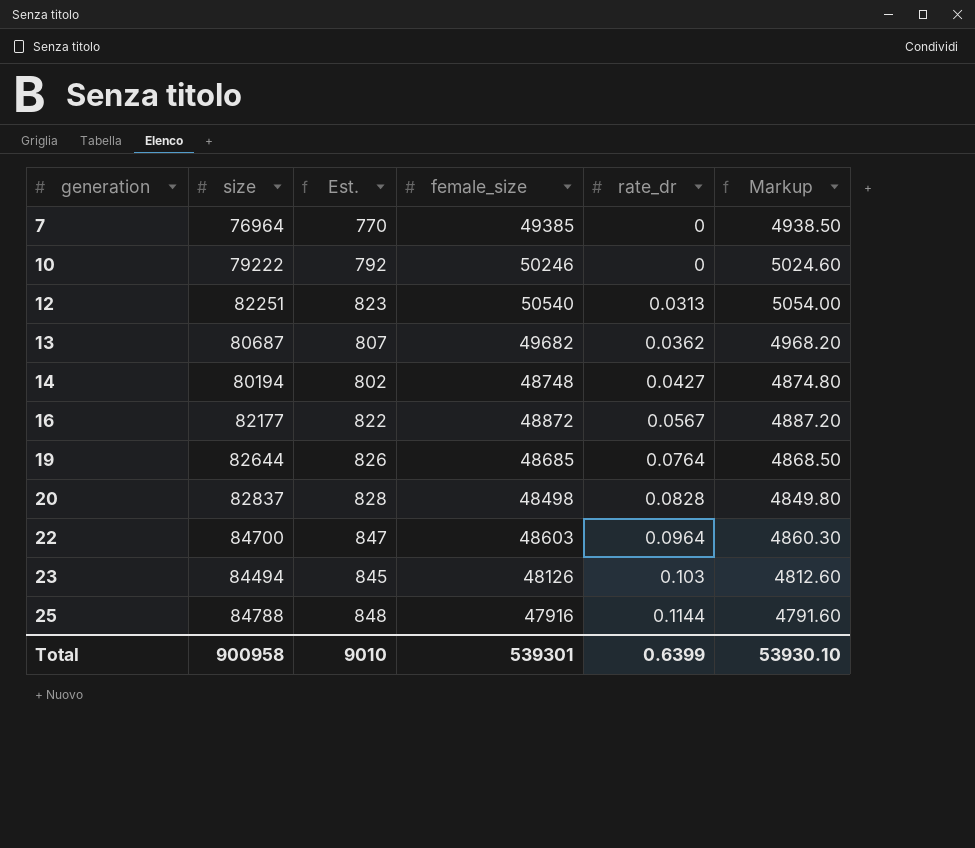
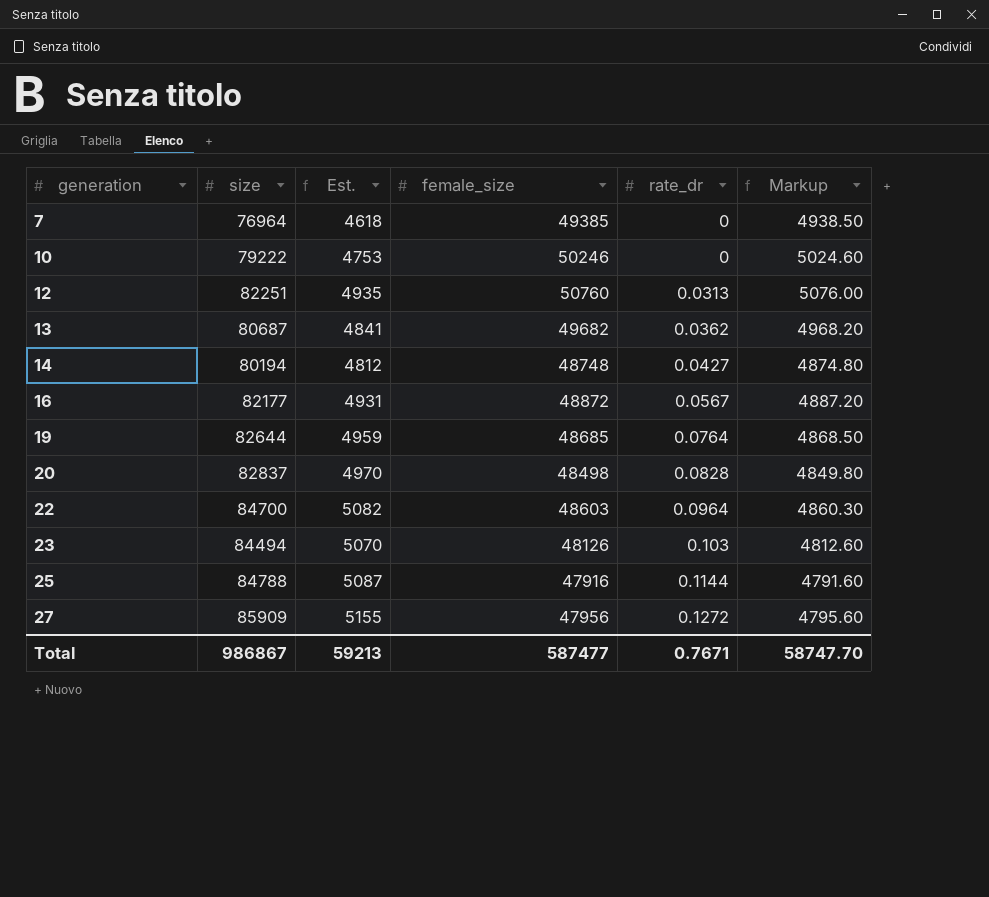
column Est. | formula: [size] * 0.01 -> [size] * 0.06
12 | female_size: 50540 -> 50760
12 | Markup: 5054.00 -> 5076.00
row 27: none -> 85909 | 5155 | 47956 | 0.1272 | 4795.60
Total | size: 900958 -> 986867
Total | Est.: 9010 -> 59213
Total | female_size: 539301 -> 587477
Total | rate_dr: 0.6399 -> 0.7671
Total | Markup: 53930.10 -> 58747.70

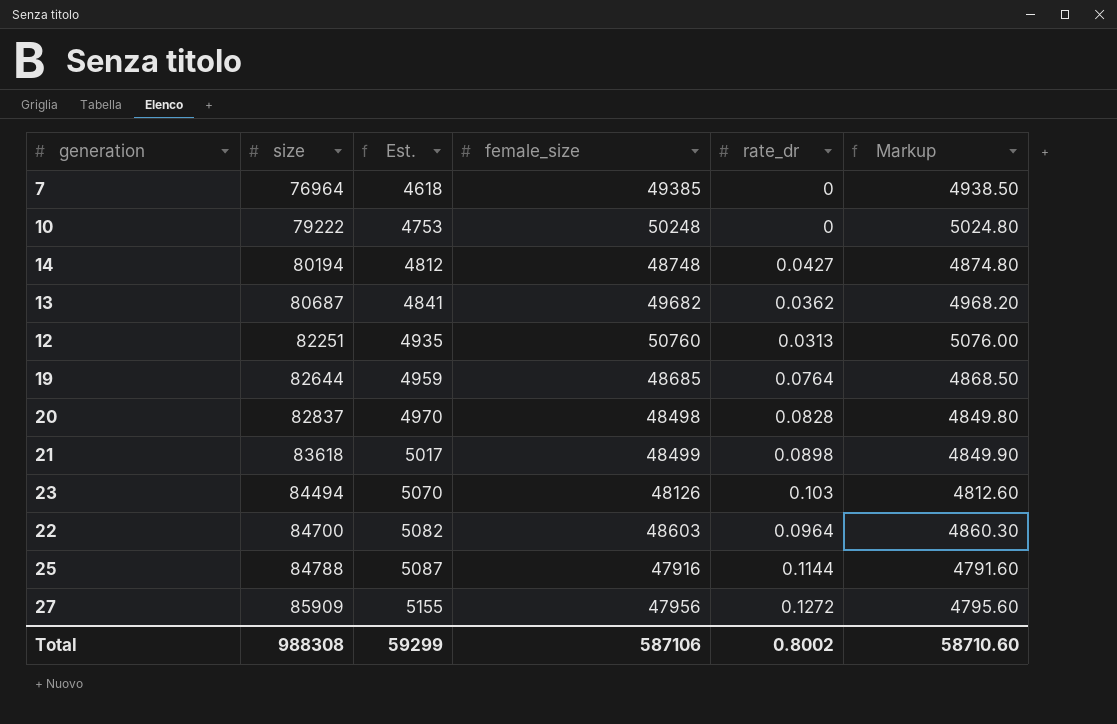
row order: generation ascending -> size ascending
row 16: 82177 | 4931 | 48872 | 0.0567 | 4887.20 -> none
10 | female_size: 50246 -> 50248
10 | Markup: 5024.60 -> 5024.80
row 21: none -> 83618 | 5017 | 48499 | 0.0898 | 4849.90
Total | size: 986867 -> 988308
Total | Est.: 59213 -> 59299
Total | female_size: 587477 -> 587106
Total | rate_dr: 0.7671 -> 0.8002
Total | Markup: 58747.70 -> 58710.60

